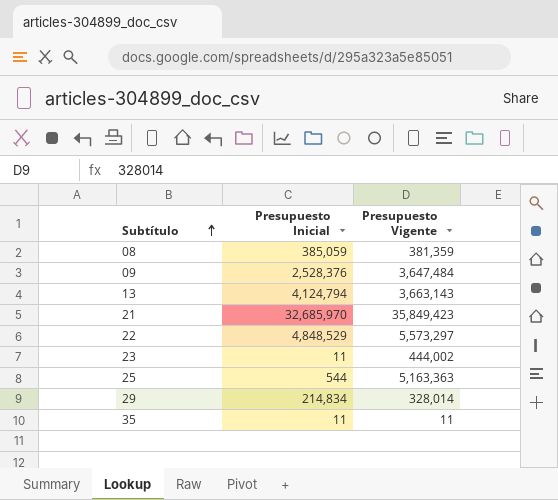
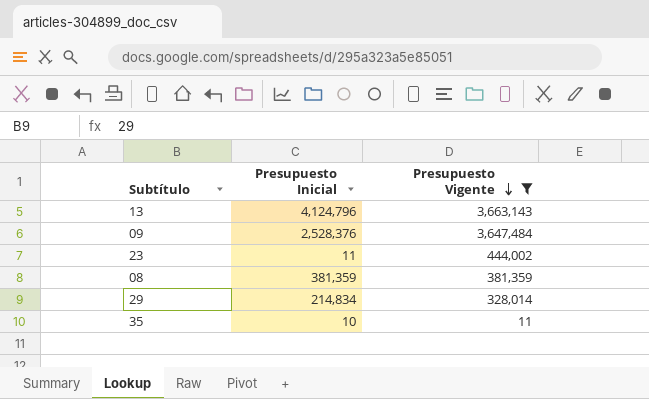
filter: none -> Presupuesto Vigente <= 3,663,143
row order: Subtítulo ascending -> Presupuesto Vigente descending
13 | Presupuesto Inicial: 4,124,794 -> 4,124,796
08 | Presupuesto Inicial: 385,059 -> 381,359
35 | Presupuesto Inicial: 11 -> 10

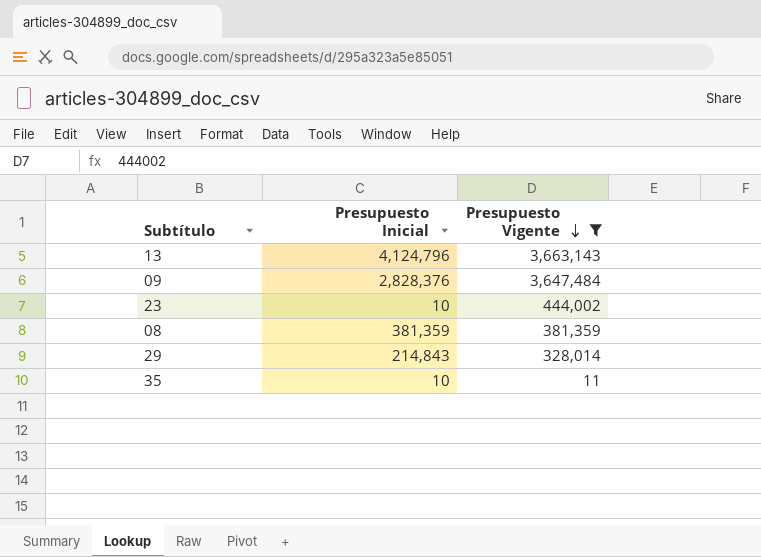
09 | Presupuesto Inicial: 2,528,376 -> 2,828,376
23 | Presupuesto Inicial: 11 -> 10
29 | Presupuesto Inicial: 214,834 -> 214,843

